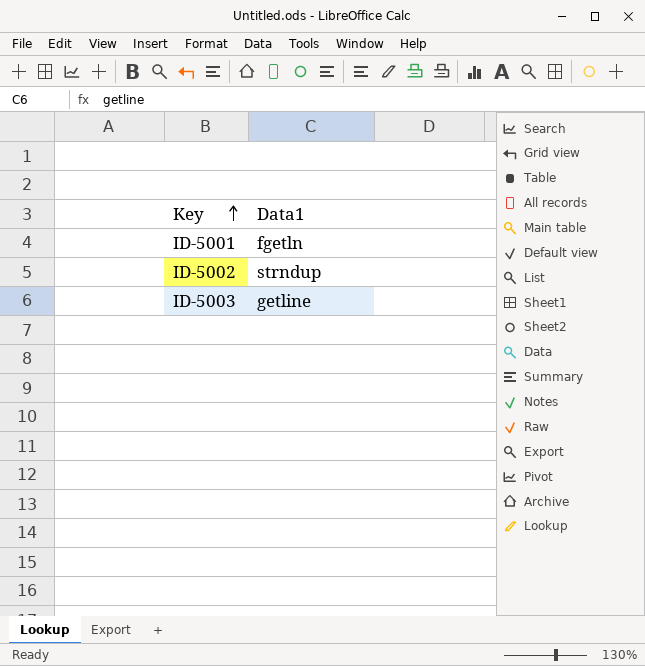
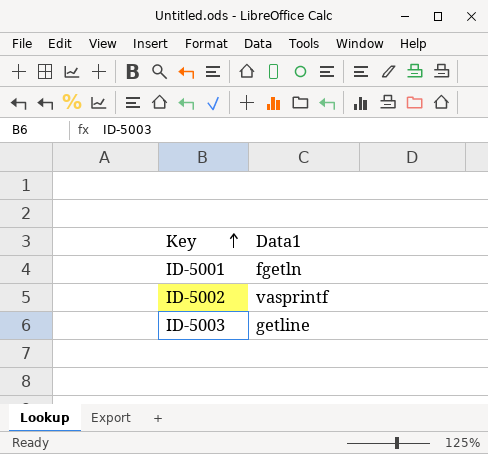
ID-5002 | Data1: strndup -> vasprintf

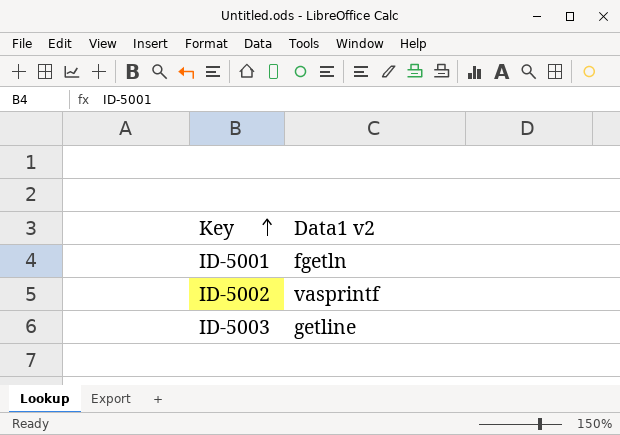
column name: Data1 -> Data1 v2

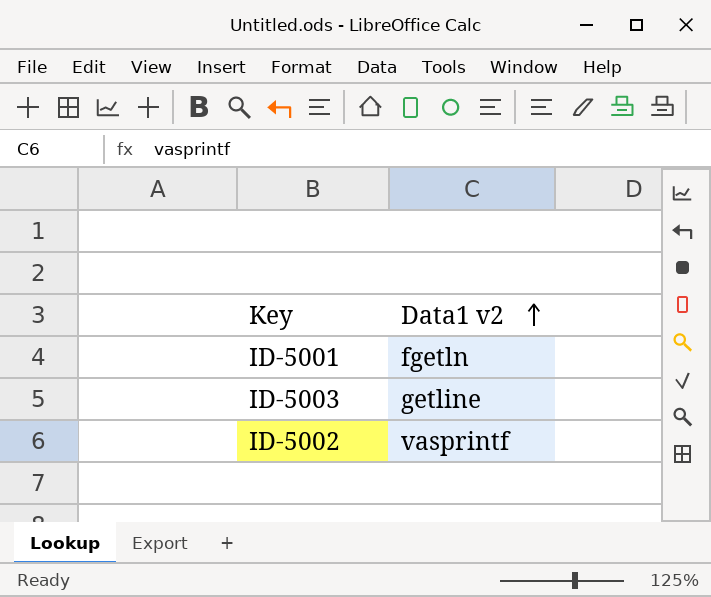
row order: Key ascending -> Data1 v2 ascending

